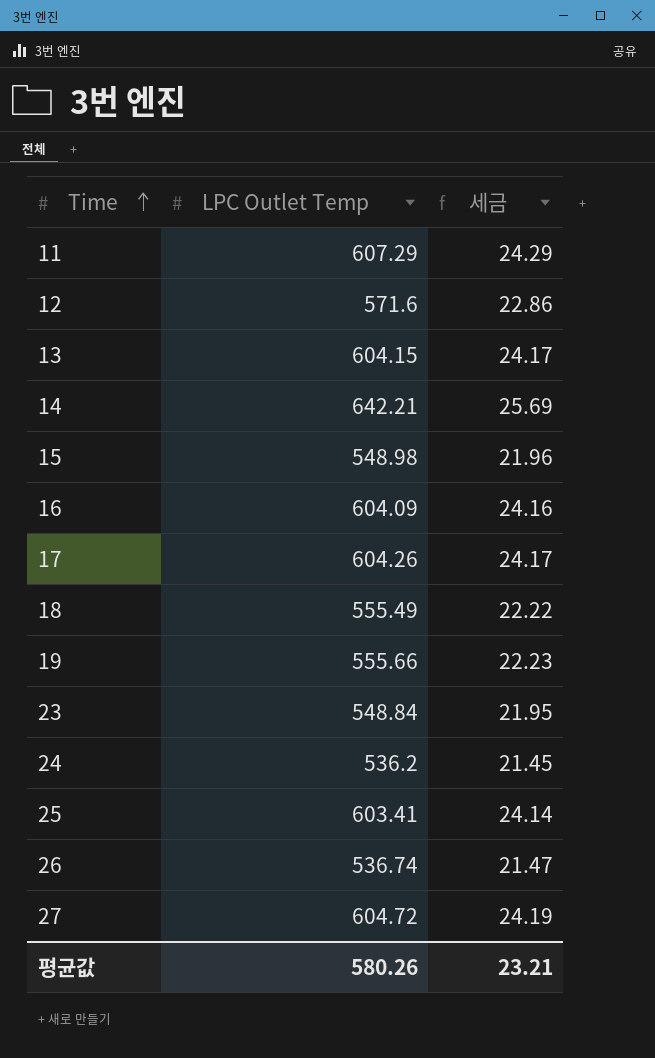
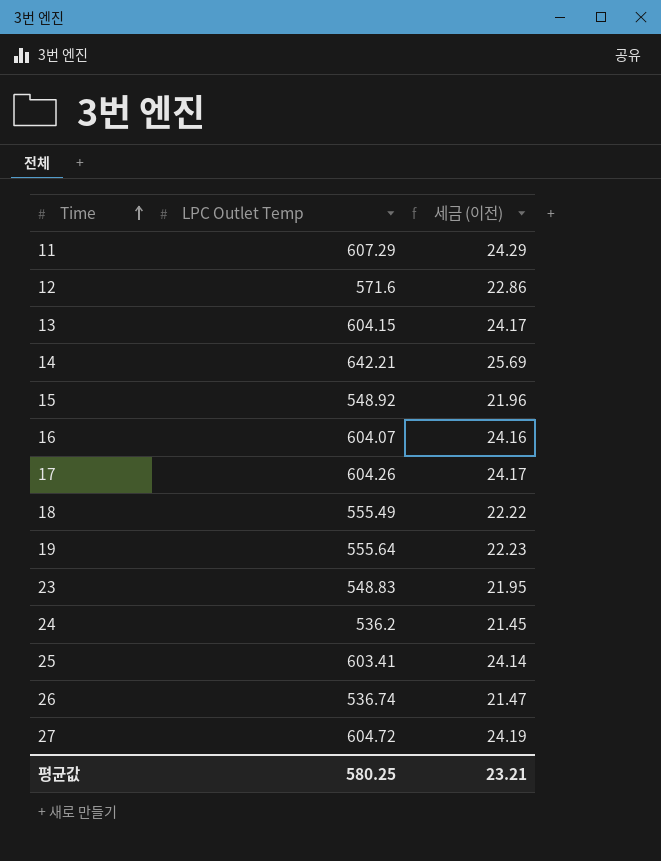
column name: 세금 -> 세금 (이전)
15 | LPC Outlet Temp: 548.98 -> 548.92
16 | LPC Outlet Temp: 604.09 -> 604.07
19 | LPC Outlet Temp: 555.66 -> 555.64
23 | LPC Outlet Temp: 548.84 -> 548.83
평균값 | LPC Outlet Temp: 580.26 -> 580.25

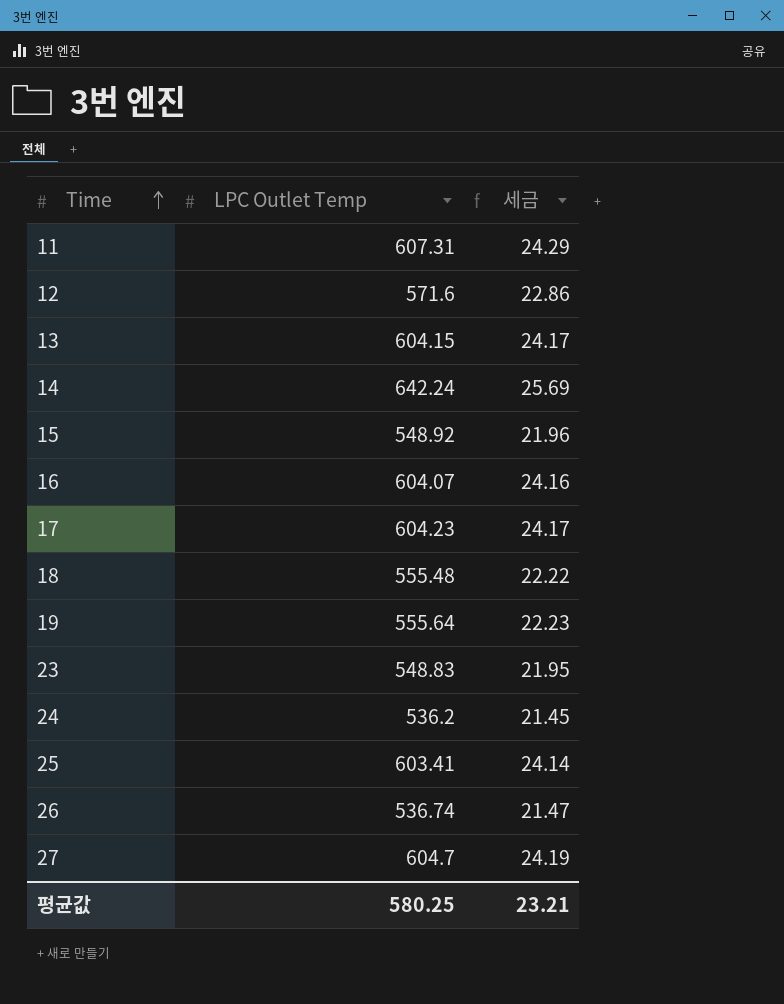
column name: 세금 (이전) -> 세금
11 | LPC Outlet Temp: 607.29 -> 607.31
14 | LPC Outlet Temp: 642.21 -> 642.24
17 | LPC Outlet Temp: 604.26 -> 604.23
18 | LPC Outlet Temp: 555.49 -> 555.48
27 | LPC Outlet Temp: 604.72 -> 604.7

